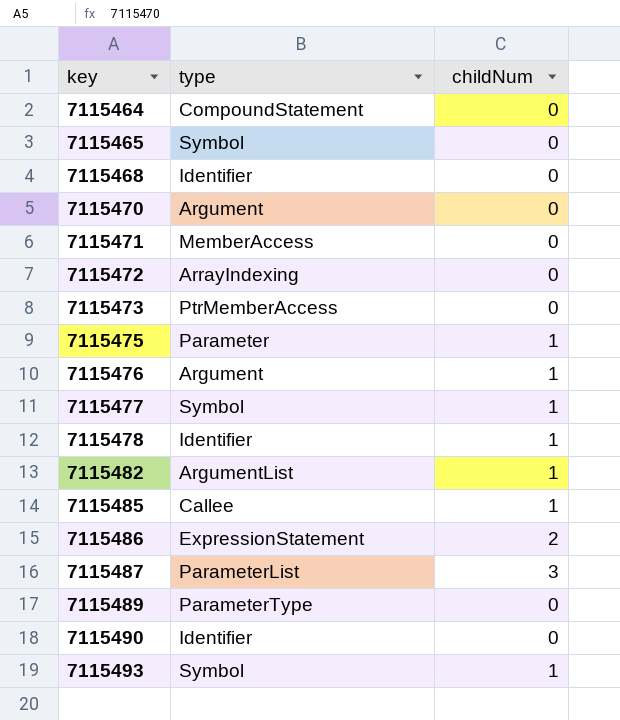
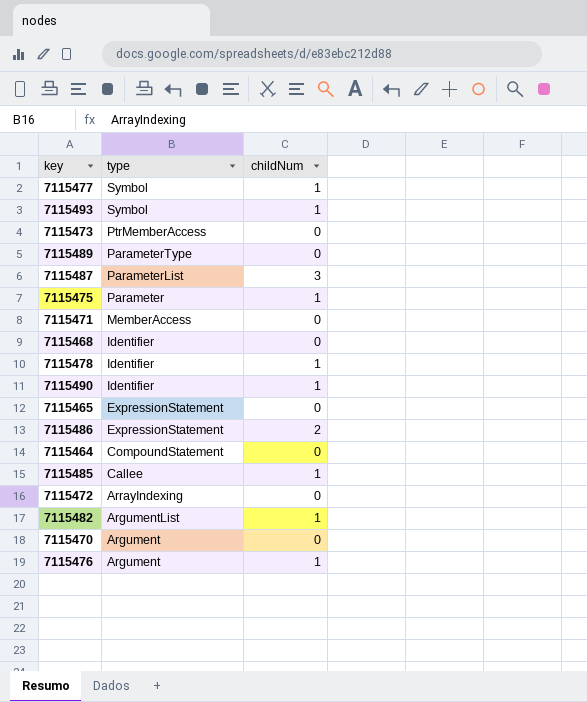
row order: key ascending -> type descending
7115490 | childNum: 0 -> 1
7115465 | type: Symbol -> ExpressionStatement

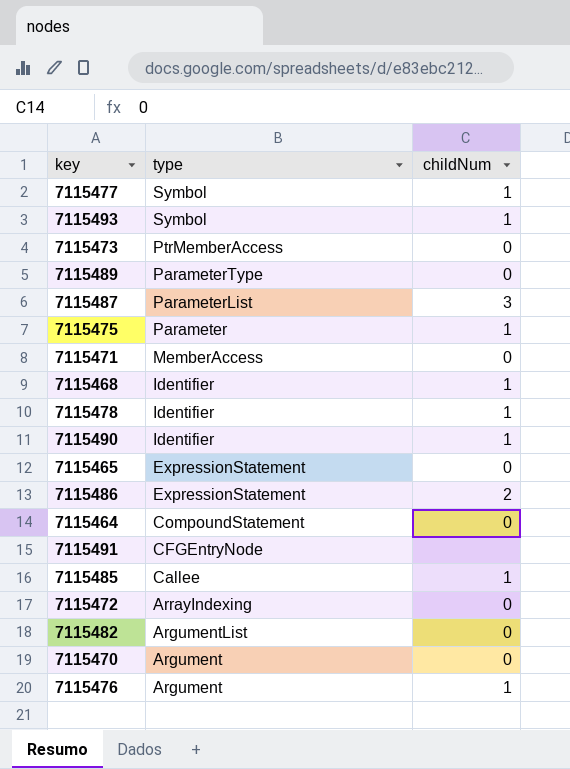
7115468 | childNum: 0 -> 1
row 7115491: none -> CFGEntryNode | none
7115482 | childNum: 1 -> 0

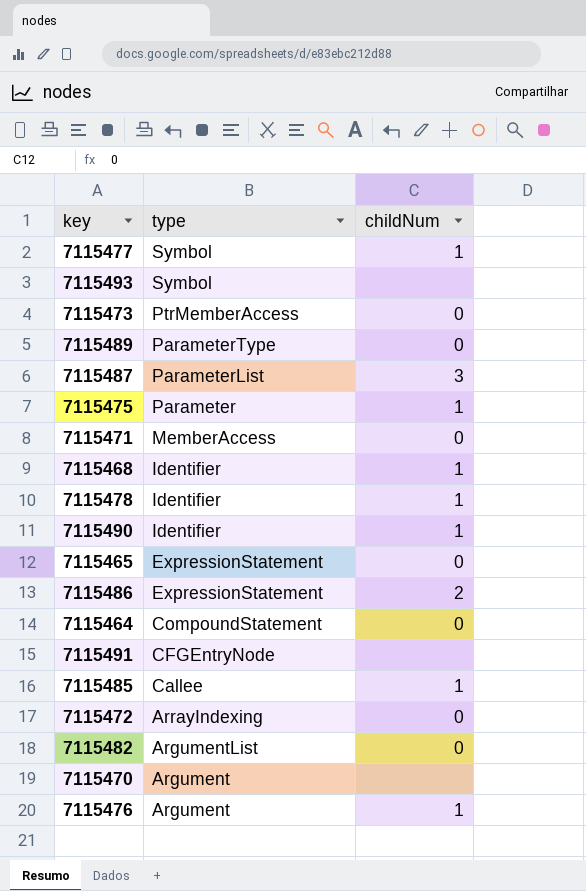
7115493 | childNum: 1 -> none
7115470 | childNum: 0 -> none

